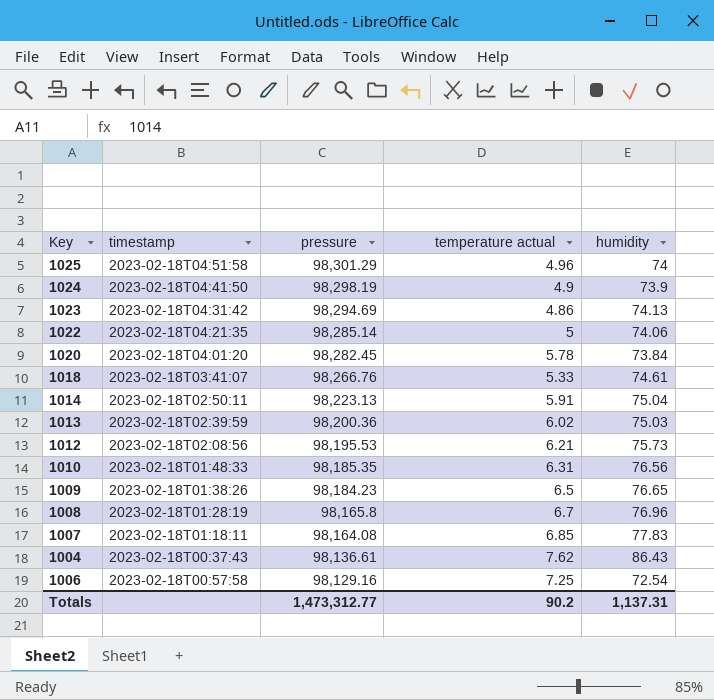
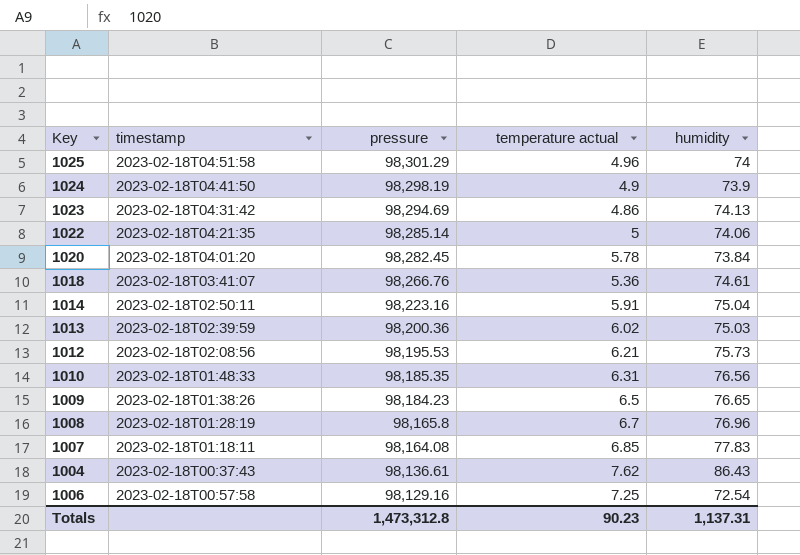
1018 | temperature actual: 5.33 -> 5.36
1014 | pressure: 98,223.13 -> 98,223.16
Totals | pressure: 1,473,312.77 -> 1,473,312.8
Totals | temperature actual: 90.2 -> 90.23

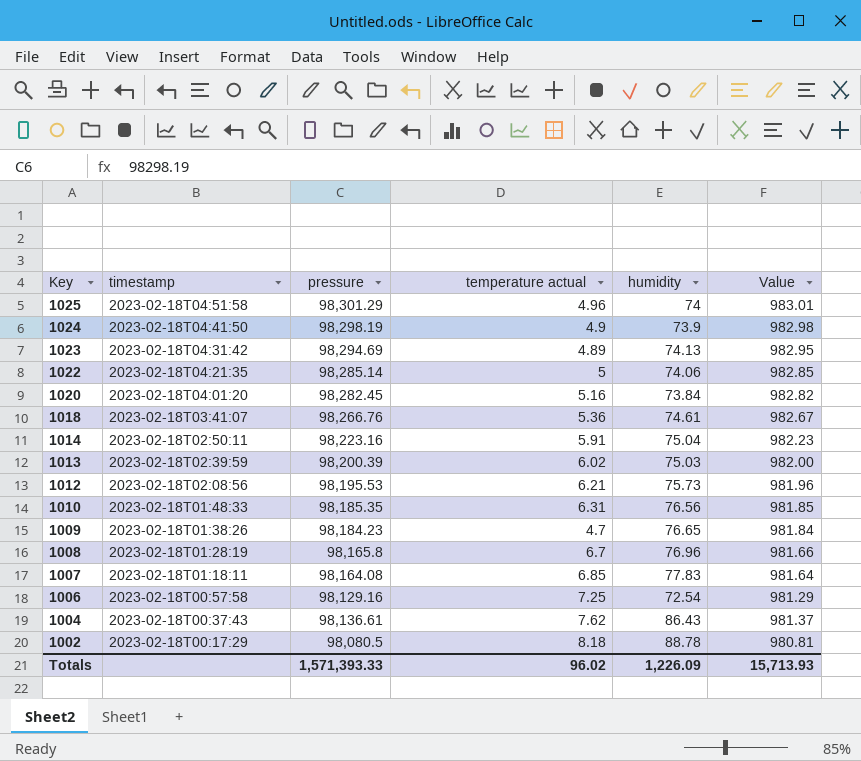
row order: pressure descending -> Key descending
column Value | formula: none -> [pressure] * 0.01
1023 | temperature actual: 4.86 -> 4.89
1020 | temperature actual: 5.78 -> 5.16
1013 | pressure: 98,200.36 -> 98,200.39
1009 | temperature actual: 6.5 -> 4.7
row 1002: none -> 2023-02-18T00:17:29 | 98,080.5 | 8.18 | 88.78 | 980.81
Totals | pressure: 1,473,312.8 -> 1,571,393.33
Totals | temperature actual: 90.23 -> 96.02
Totals | humidity: 1,137.31 -> 1,226.09

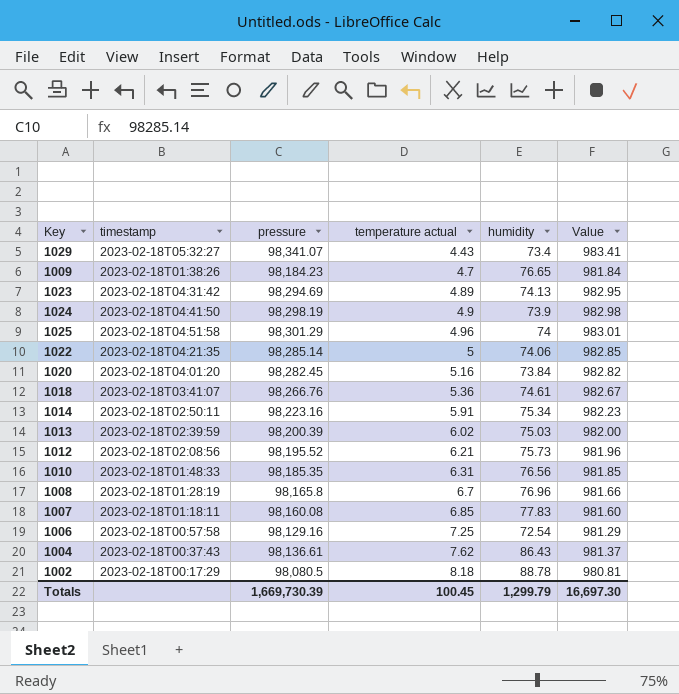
row order: Key descending -> temperature actual ascending
row 1029: none -> 2023-02-18T05:32:27 | 98,341.07 | 4.43 | 73.4 | 983.41
1014 | humidity: 75.04 -> 75.34
1012 | pressure: 98,195.53 -> 98,195.52
1007 | pressure: 98,164.08 -> 98,160.08
1007 | Value: 981.64 -> 981.60
Totals | pressure: 1,571,393.33 -> 1,669,730.39
Totals | temperature actual: 96.02 -> 100.45
Totals | humidity: 1,226.09 -> 1,299.79
Totals | Value: 15,713.93 -> 16,697.30

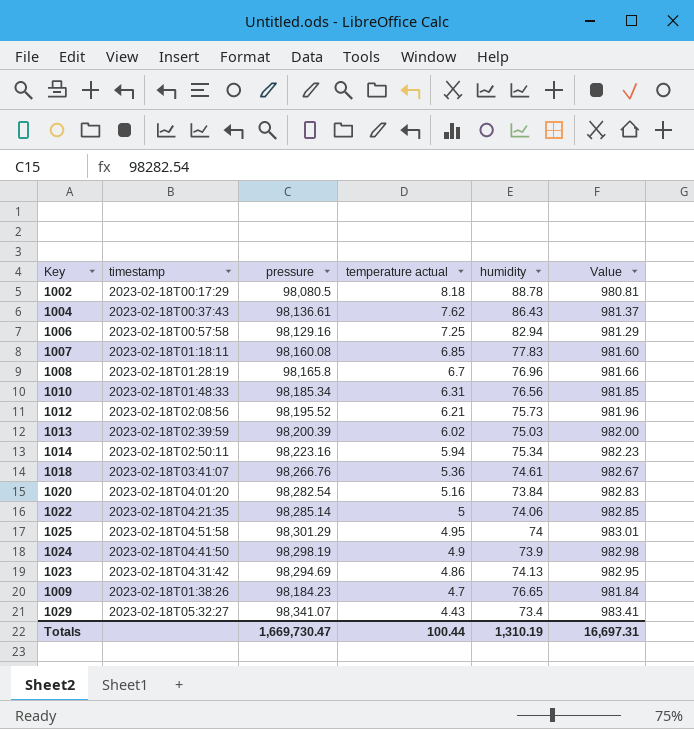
row order: temperature actual ascending -> temperature actual descending
1006 | humidity: 72.54 -> 82.94
1010 | pressure: 98,185.35 -> 98,185.34
1014 | temperature actual: 5.91 -> 5.94
1020 | pressure: 98,282.45 -> 98,282.54
1020 | Value: 982.82 -> 982.83
1025 | temperature actual: 4.96 -> 4.95
1023 | temperature actual: 4.89 -> 4.86
Totals | pressure: 1,669,730.39 -> 1,669,730.47
Totals | temperature actual: 100.45 -> 100.44
Totals | humidity: 1,299.79 -> 1,310.19
Totals | Value: 16,697.30 -> 16,697.31

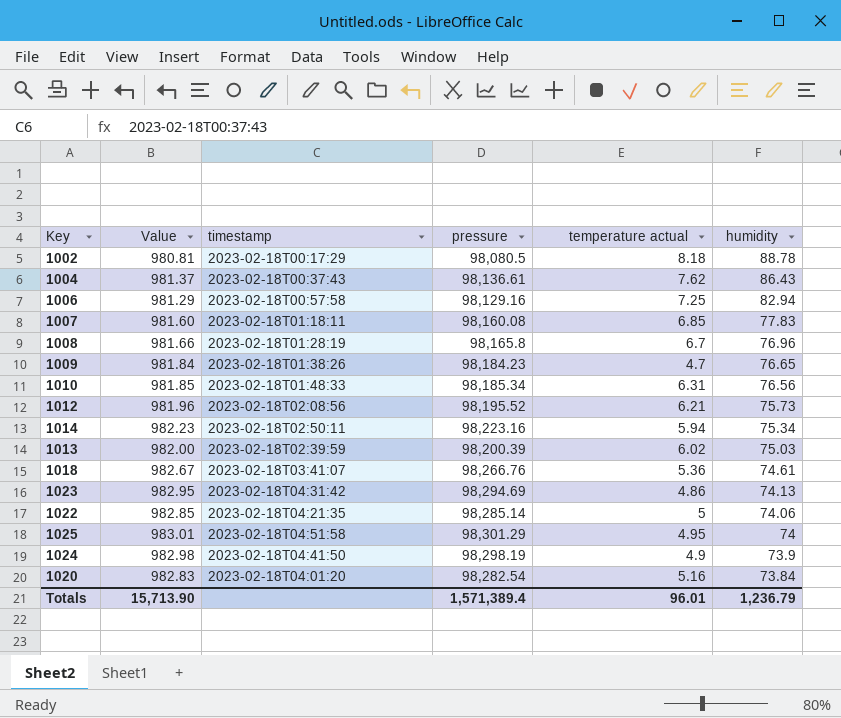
row order: temperature actual descending -> humidity descending
column Value | position: 6 -> 2
row 1029: 2023-02-18T05:32:27 | 98,341.07 | 4.43 | 73.4 | 983.41 -> none
Totals | Value: 16,697.31 -> 15,713.90
Totals | pressure: 1,669,730.47 -> 1,571,389.4
Totals | temperature actual: 100.44 -> 96.01
Totals | humidity: 1,310.19 -> 1,236.79

